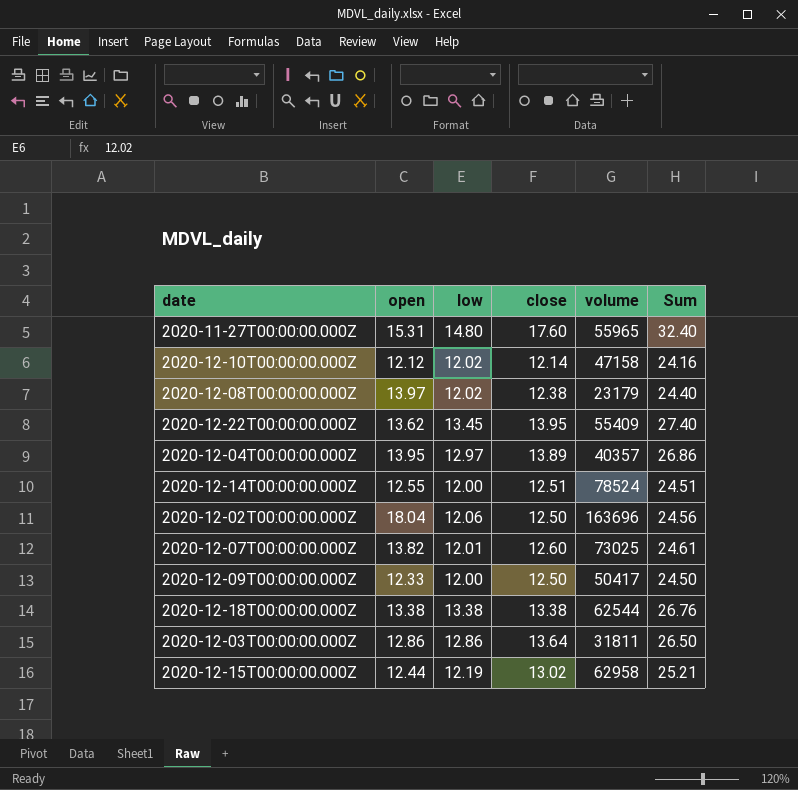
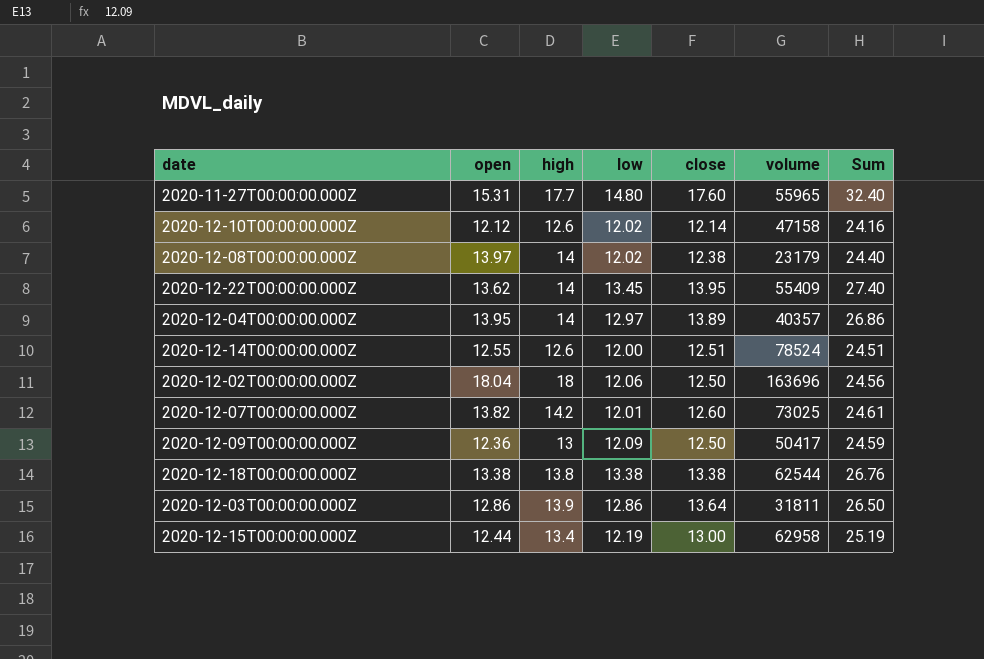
column high | position: none -> 3
2020-12-09T00:00:00.000Z | open: 12.33 -> 12.36
2020-12-09T00:00:00.000Z | low: 12.00 -> 12.09
2020-12-09T00:00:00.000Z | Sum: 24.50 -> 24.59
2020-12-15T00:00:00.000Z | close: 13.02 -> 13.00
2020-12-15T00:00:00.000Z | Sum: 25.21 -> 25.19

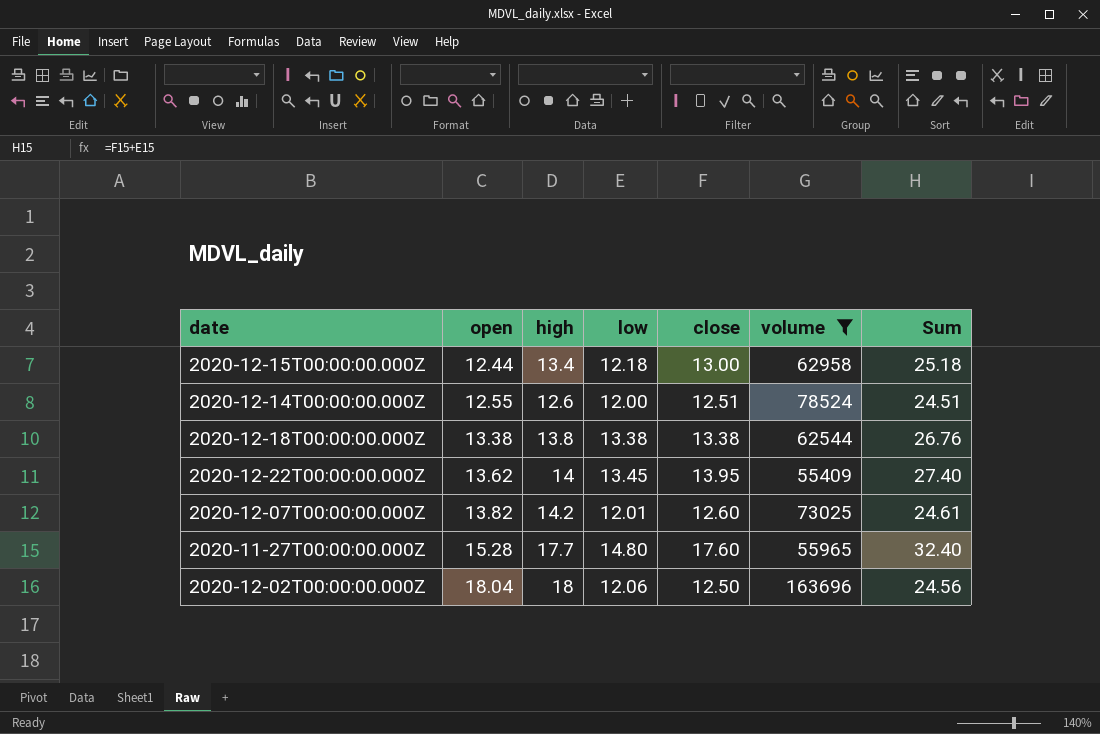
filter: none -> volume >= 55409
row order: none -> open ascending
2020-12-15T00:00:00.000Z | low: 12.19 -> 12.18
2020-12-15T00:00:00.000Z | Sum: 25.19 -> 25.18
2020-11-27T00:00:00.000Z | open: 15.31 -> 15.28

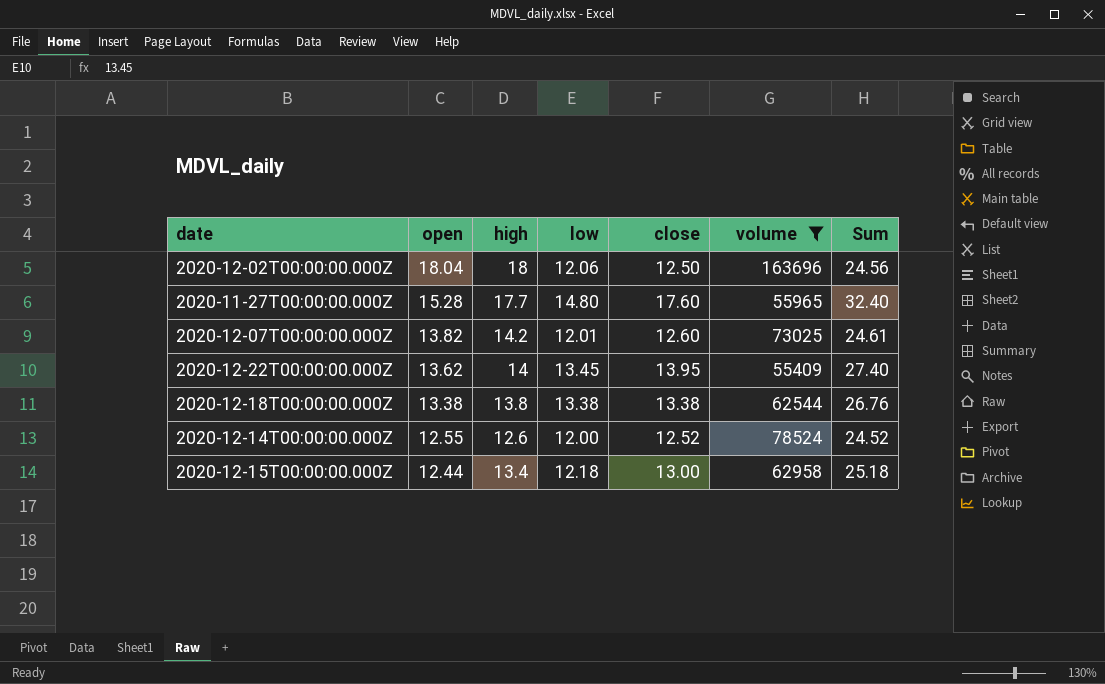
row order: open ascending -> open descending
2020-12-14T00:00:00.000Z | close: 12.51 -> 12.52
2020-12-14T00:00:00.000Z | Sum: 24.51 -> 24.52

